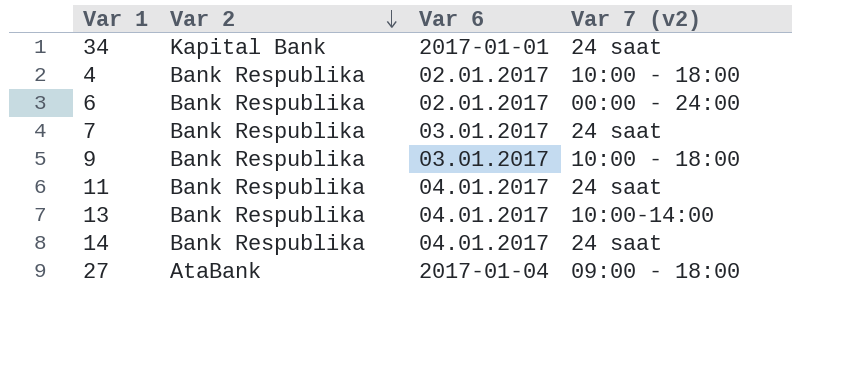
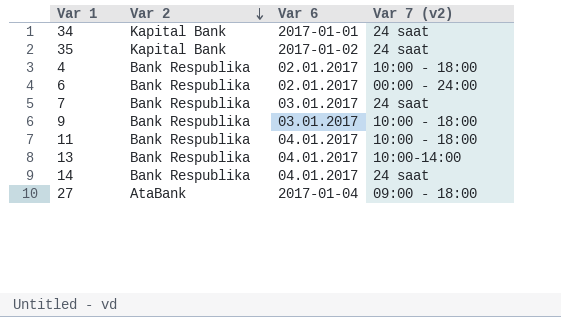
row 35: none -> Kapital Bank | 2017-01-02 | 24 saat
11 | Var 7 (v2): 24 saat -> 10:00 - 18:00

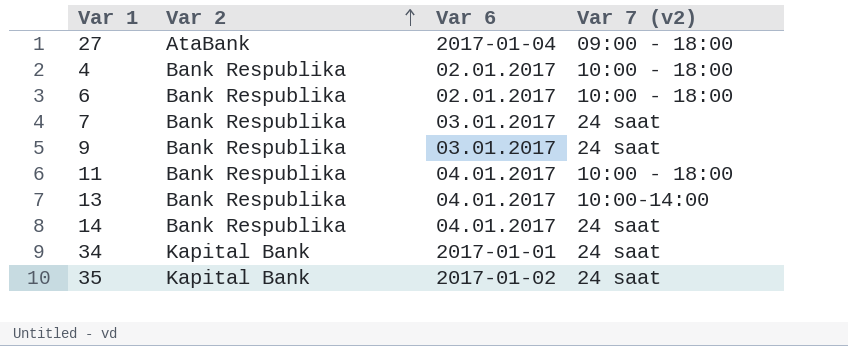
row order: Var 2 descending -> Var 2 ascending
6 | Var 7 (v2): 00:00 - 24:00 -> 10:00 - 18:00
9 | Var 7 (v2): 10:00 - 18:00 -> 24 saat

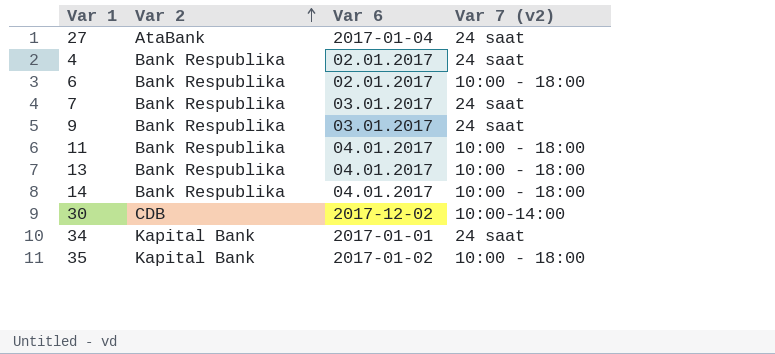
27 | Var 7 (v2): 09:00 - 18:00 -> 24 saat
4 | Var 7 (v2): 10:00 - 18:00 -> 24 saat
13 | Var 7 (v2): 10:00-14:00 -> 10:00 - 18:00
14 | Var 7 (v2): 24 saat -> 10:00 - 18:00
row 30: none -> CDB | 2017-12-02 | 10:00-14:00
35 | Var 7 (v2): 24 saat -> 10:00 - 18:00

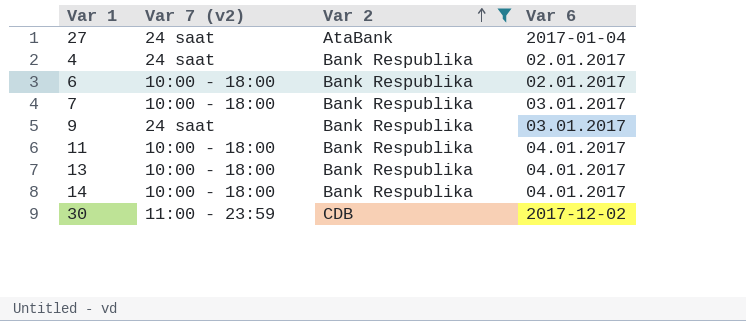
filter: none -> Var 2 != Kapital Bank
column Var 7 (v2) | position: 4 -> 2
7 | Var 7 (v2): 24 saat -> 10:00 - 18:00
30 | Var 7 (v2): 10:00-14:00 -> 11:00 - 23:59

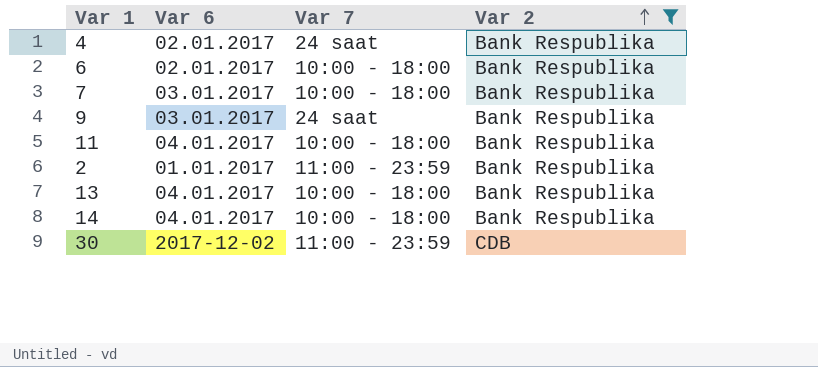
column Var 6 | position: 4 -> 2
column name: Var 7 (v2) -> Var 7
row 27: 24 saat | AtaBank | 2017-01-04 -> none
row 2: none -> 01.01.2017 | 11:00 - 23:59 | Bank Respublika

